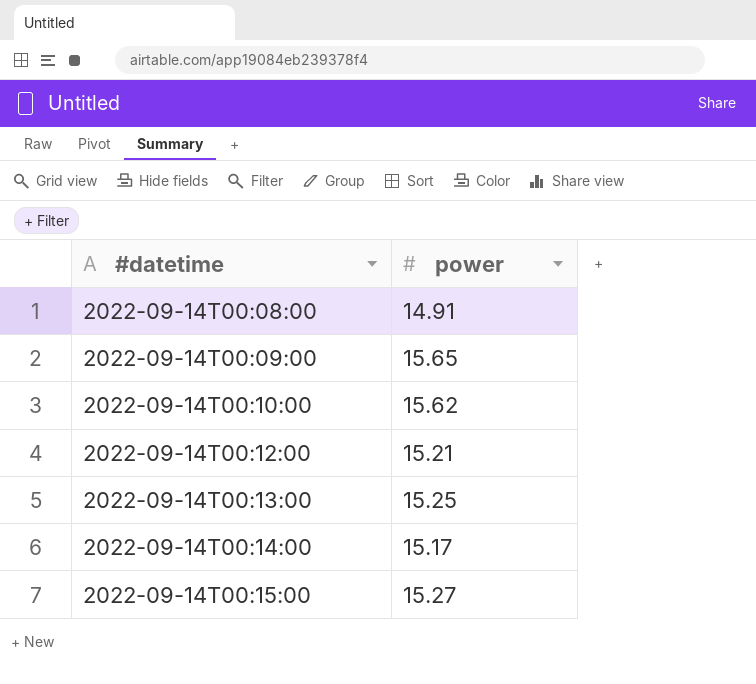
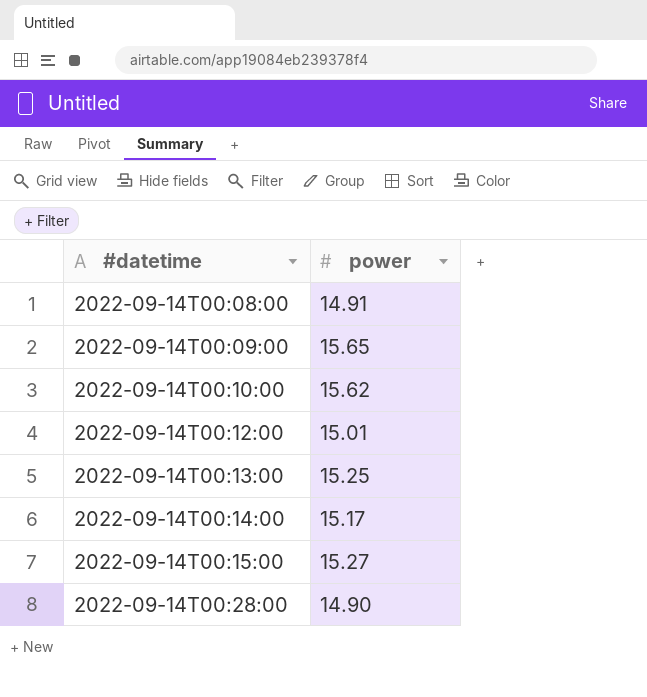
2022-09-14T00:12:00 | power: 15.21 -> 15.01
row 2022-09-14T00:28:00: none -> 14.90

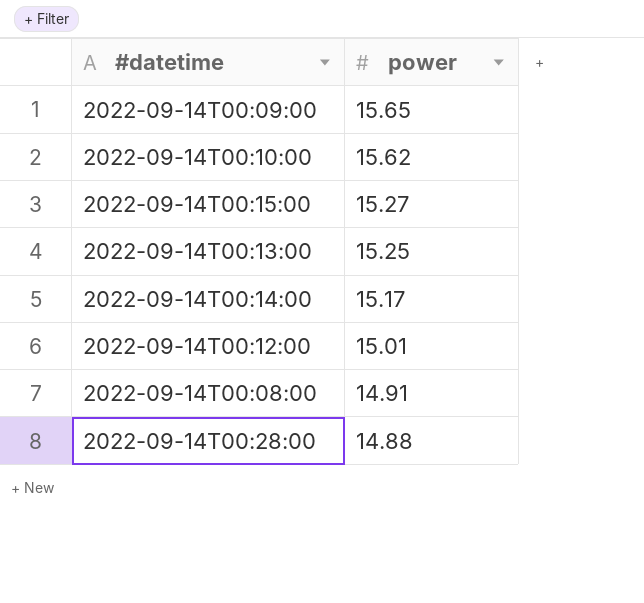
row order: #datetime ascending -> power descending
2022-09-14T00:28:00 | power: 14.90 -> 14.88

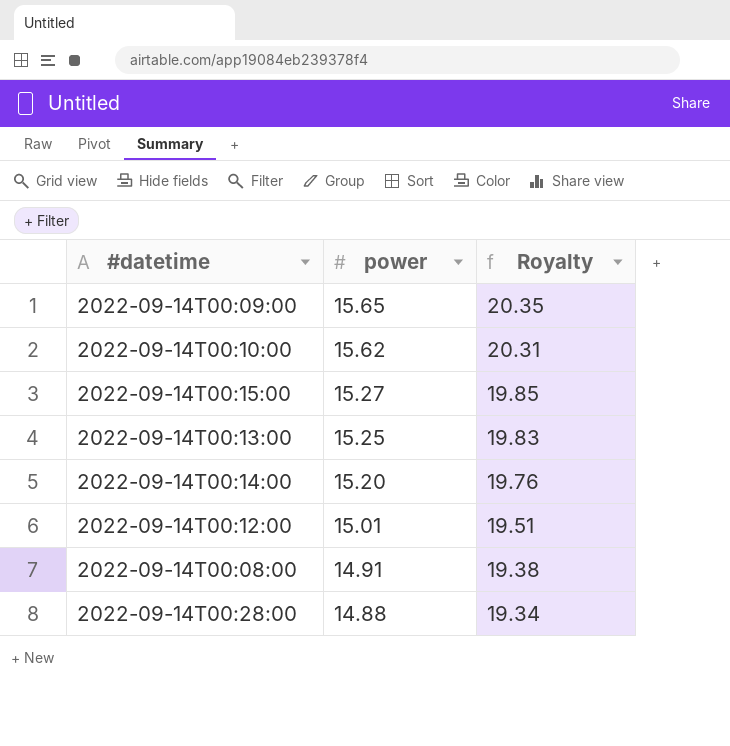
column Royalty | formula: none -> [power] * 1.3
2022-09-14T00:14:00 | power: 15.17 -> 15.20

